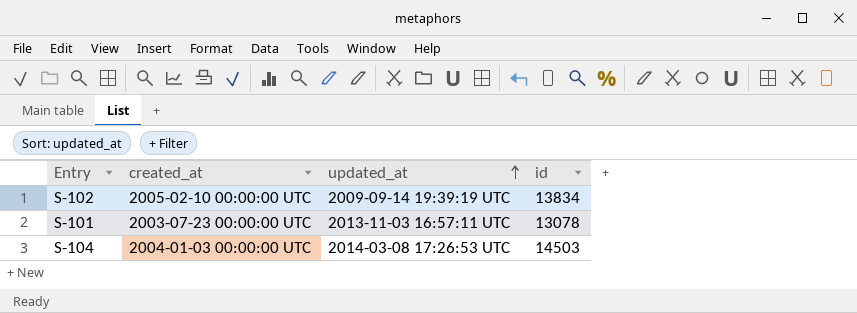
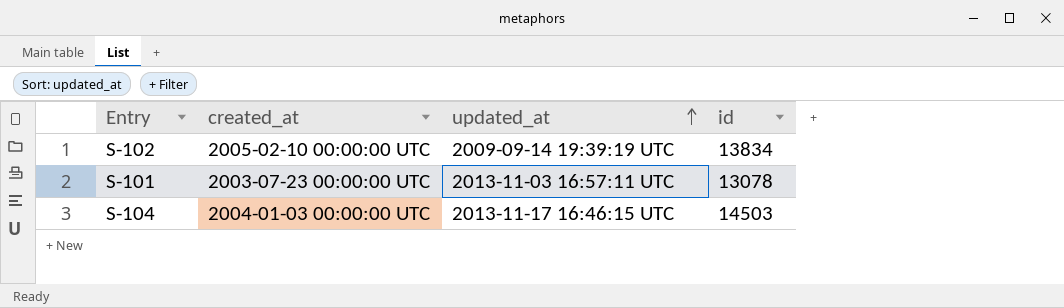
S-104 | updated_at: 2014-03-08 17:26:53 UTC -> 2013-11-17 16:46:15 UTC

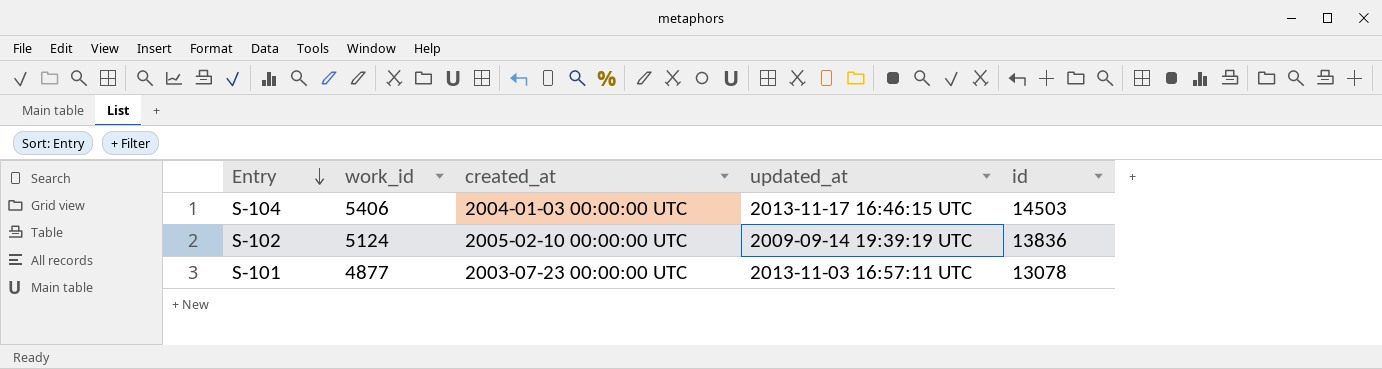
row order: updated_at ascending -> Entry descending
column work_id | position: none -> 2
S-102 | id: 13834 -> 13836

